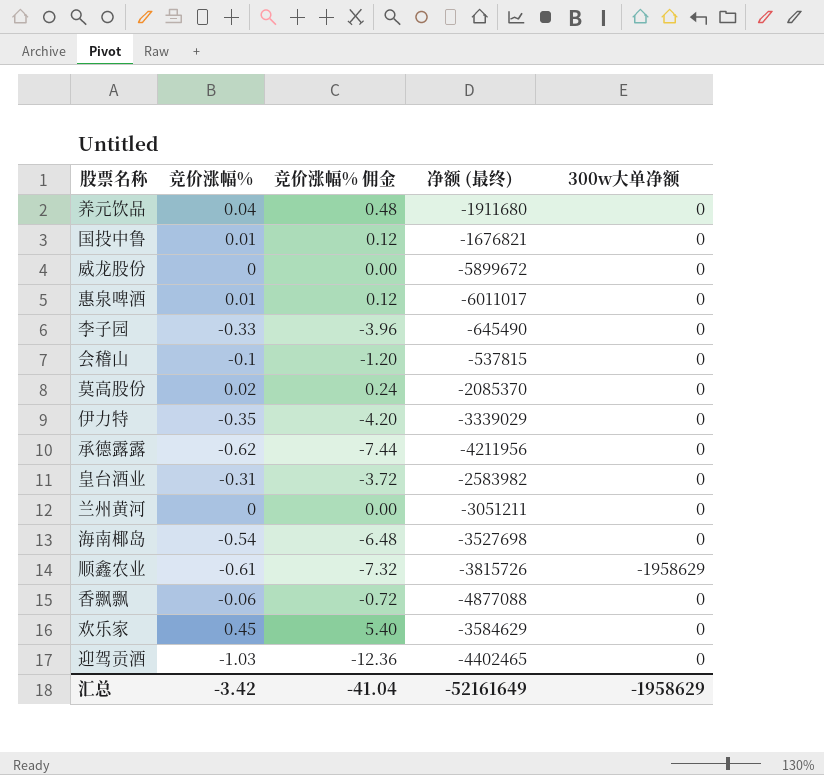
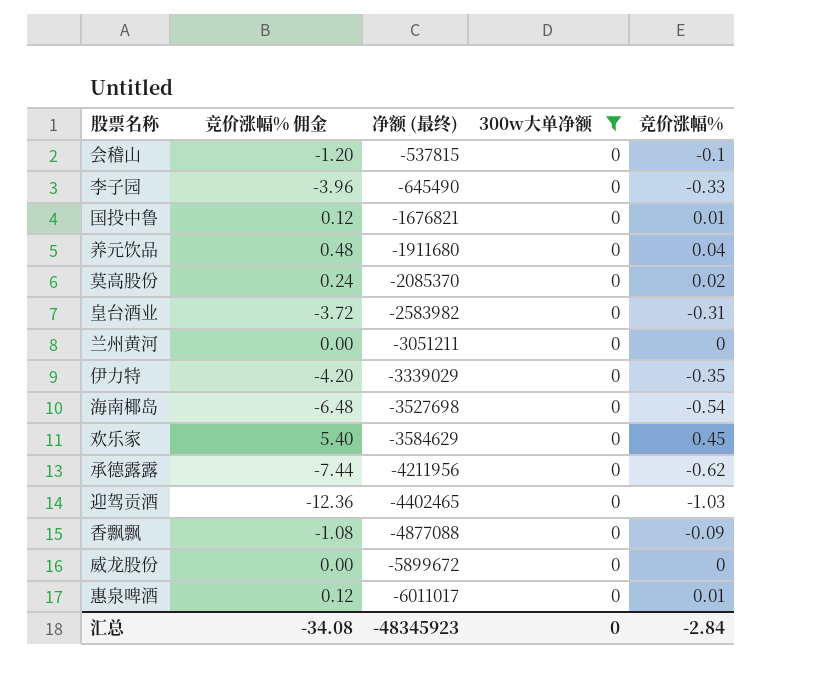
filter: none -> 300w大单净额 = 0
row order: none -> 净额 (最终) descending
column 竞价涨幅% | position: 2 -> 5
香飘飘 | 竞价涨幅% 佣金: -0.72 -> -1.08
香飘飘 | 竞价涨幅%: -0.06 -> -0.09
汇总 | 竞价涨幅% 佣金: -41.04 -> -34.08
汇总 | 净额 (最终): -52161649 -> -48345923
汇总 | 300w大单净额: -1958629 -> 0
汇总 | 竞价涨幅%: -3.42 -> -2.84

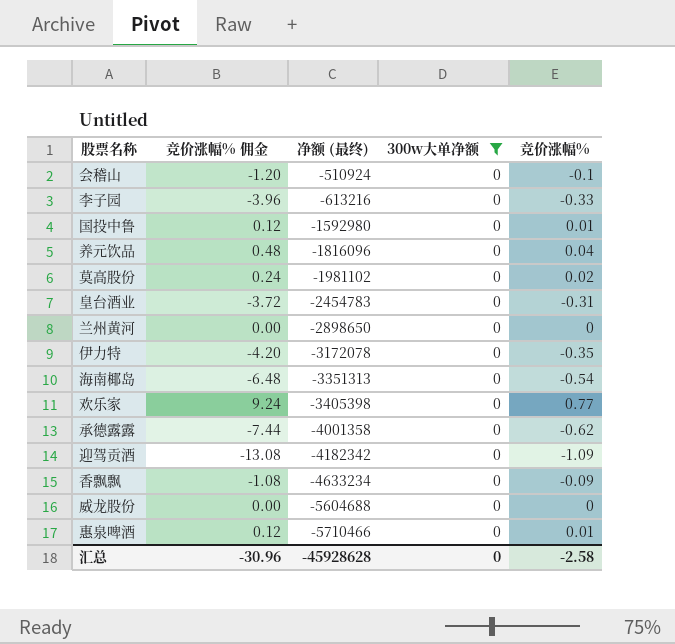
会稽山 | 净额 (最终): -537815 -> -510924
李子园 | 净额 (最终): -645490 -> -613216
国投中鲁 | 净额 (最终): -1676821 -> -1592980
养元饮品 | 净额 (最终): -1911680 -> -1816096
莫高股份 | 净额 (最终): -2085370 -> -1981102
皇台酒业 | 净额 (最终): -2583982 -> -2454783
兰州黄河 | 净额 (最终): -3051211 -> -2898650
伊力特 | 净额 (最终): -3339029 -> -3172078
海南椰岛 | 净额 (最终): -3527698 -> -3351313
欢乐家 | 竞价涨幅% 佣金: 5.40 -> 9.24
欢乐家 | 净额 (最终): -3584629 -> -3405398
欢乐家 | 竞价涨幅%: 0.45 -> 0.77
承德露露 | 净额 (最终): -4211956 -> -4001358
迎驾贡酒 | 竞价涨幅% 佣金: -12.36 -> -13.08
迎驾贡酒 | 净额 (最终): -4402465 -> -4182342
迎驾贡酒 | 竞价涨幅%: -1.03 -> -1.09
香飘飘 | 净额 (最终): -4877088 -> -4633234
威龙股份 | 净额 (最终): -5899672 -> -5604688
惠泉啤酒 | 净额 (最终): -6011017 -> -5710466
汇总 | 竞价涨幅% 佣金: -34.08 -> -30.96
汇总 | 净额 (最终): -48345923 -> -45928628
汇总 | 竞价涨幅%: -2.84 -> -2.58

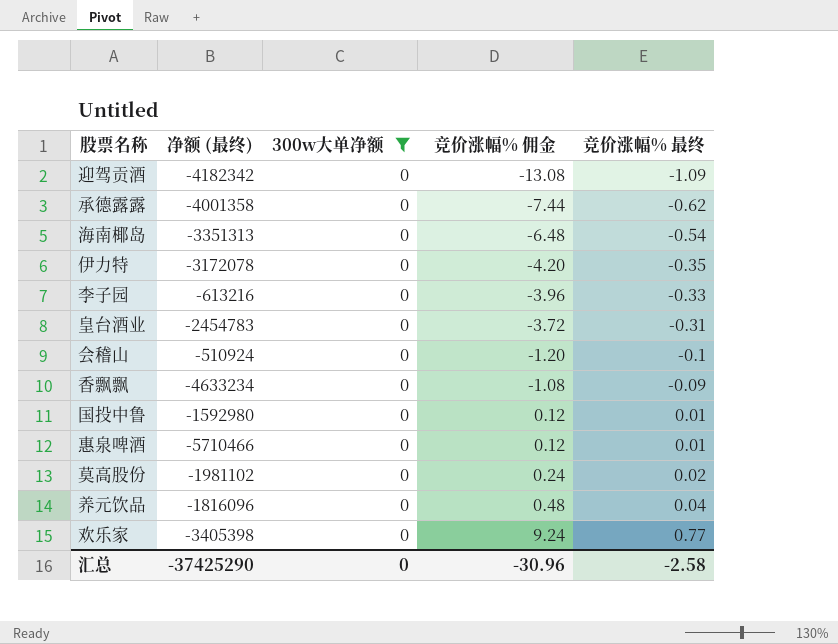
row order: 净额 (最终) descending -> 竞价涨幅% 佣金 ascending
column 竞价涨幅% 佣金 | position: 2 -> 4
column name: 竞价涨幅% -> 竞价涨幅% 最终
row 兰州黄河: 0.00 | -2898650 | 0 | 0 -> none
row 威龙股份: 0.00 | -5604688 | 0 | 0 -> none
汇总 | 净额 (最终): -45928628 -> -37425290

